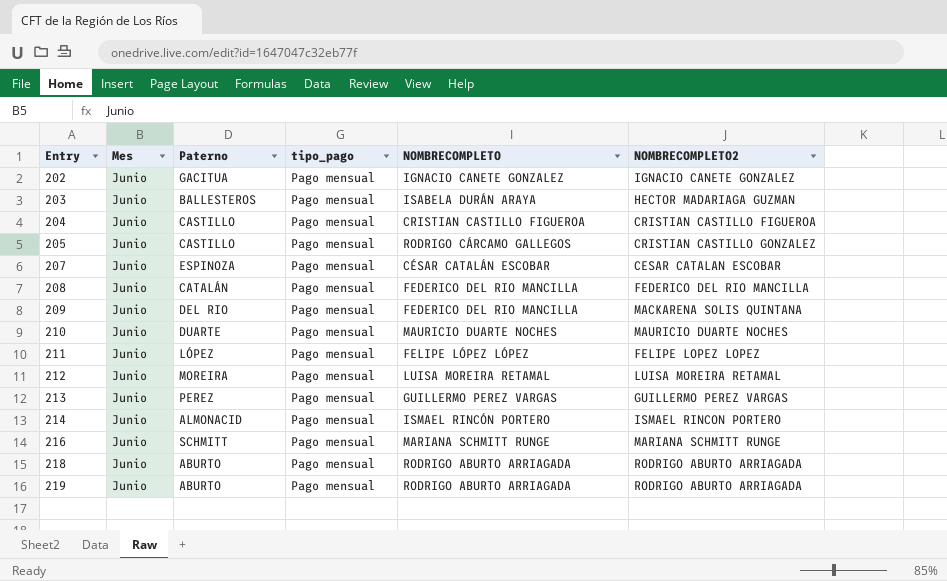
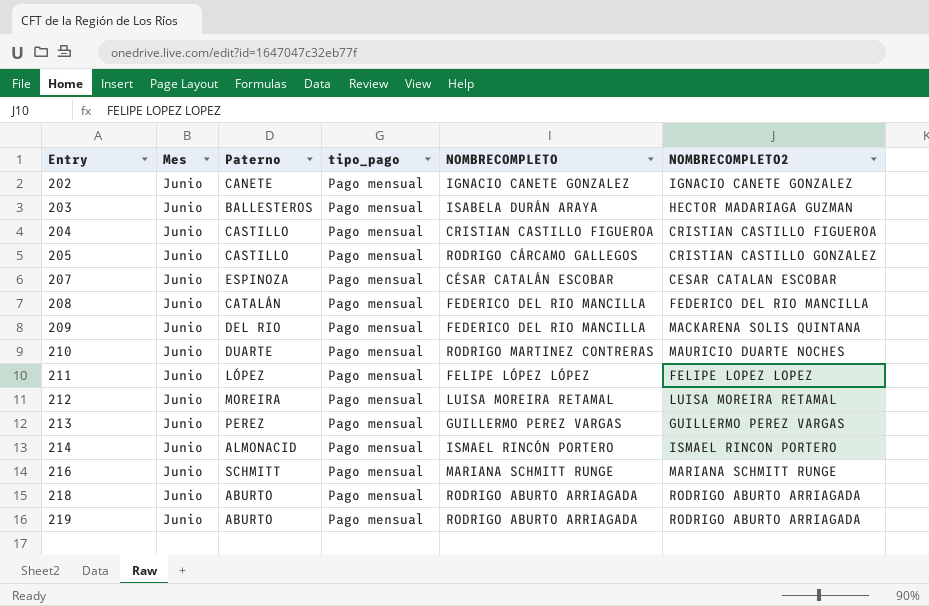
202 | Paterno: GACITUA -> CANETE
210 | NOMBRECOMPLETO: MAURICIO DUARTE NOCHES -> RODRIGO MARTINEZ CONTRERAS

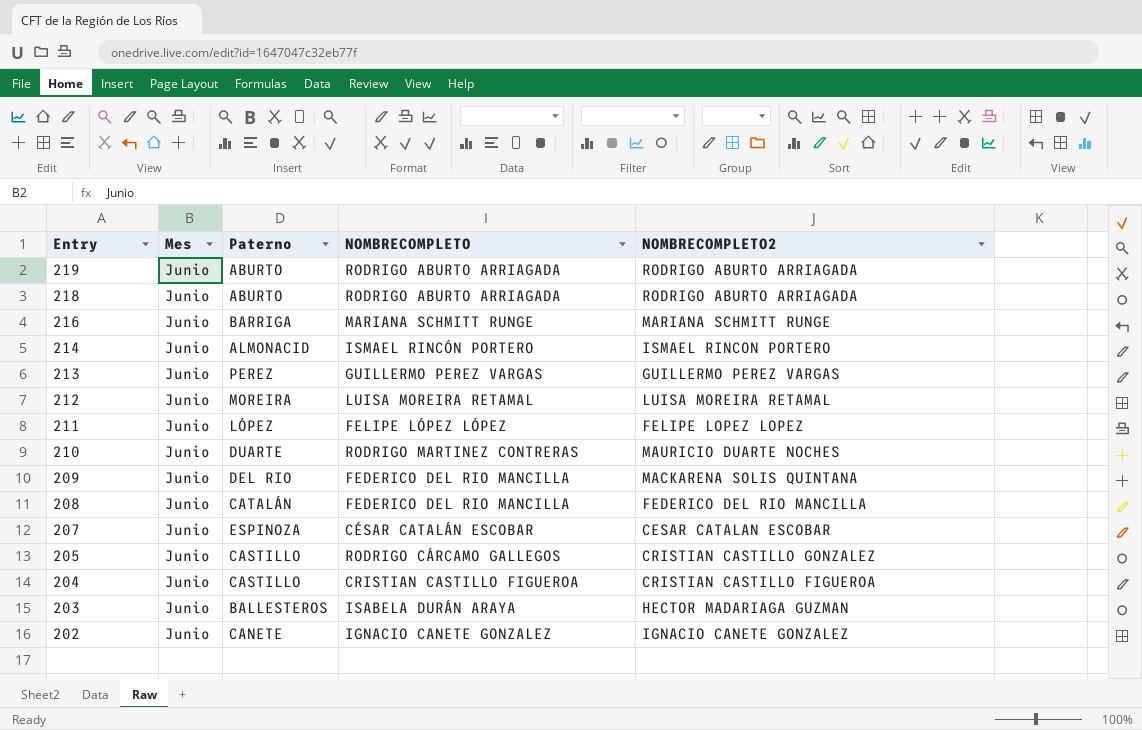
row order: Entry ascending -> Entry descending
column tipo_pago | position: 4 -> none
216 | Paterno: SCHMITT -> BARRIGA

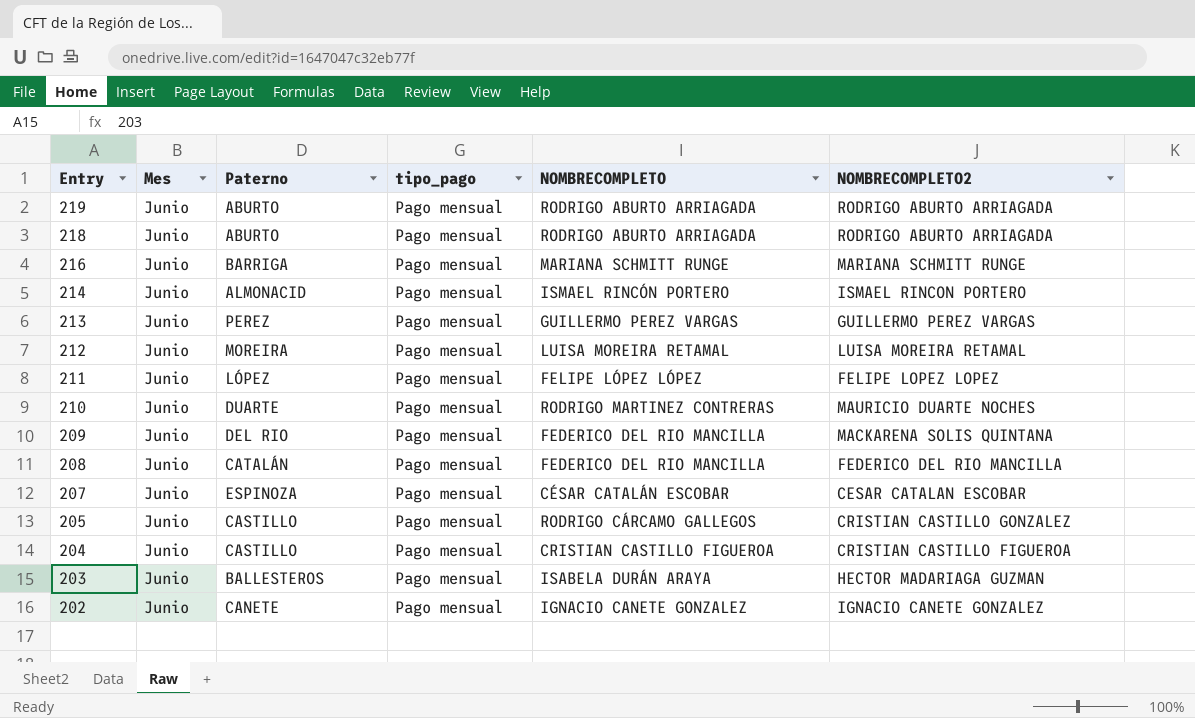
column tipo_pago | position: none -> 4

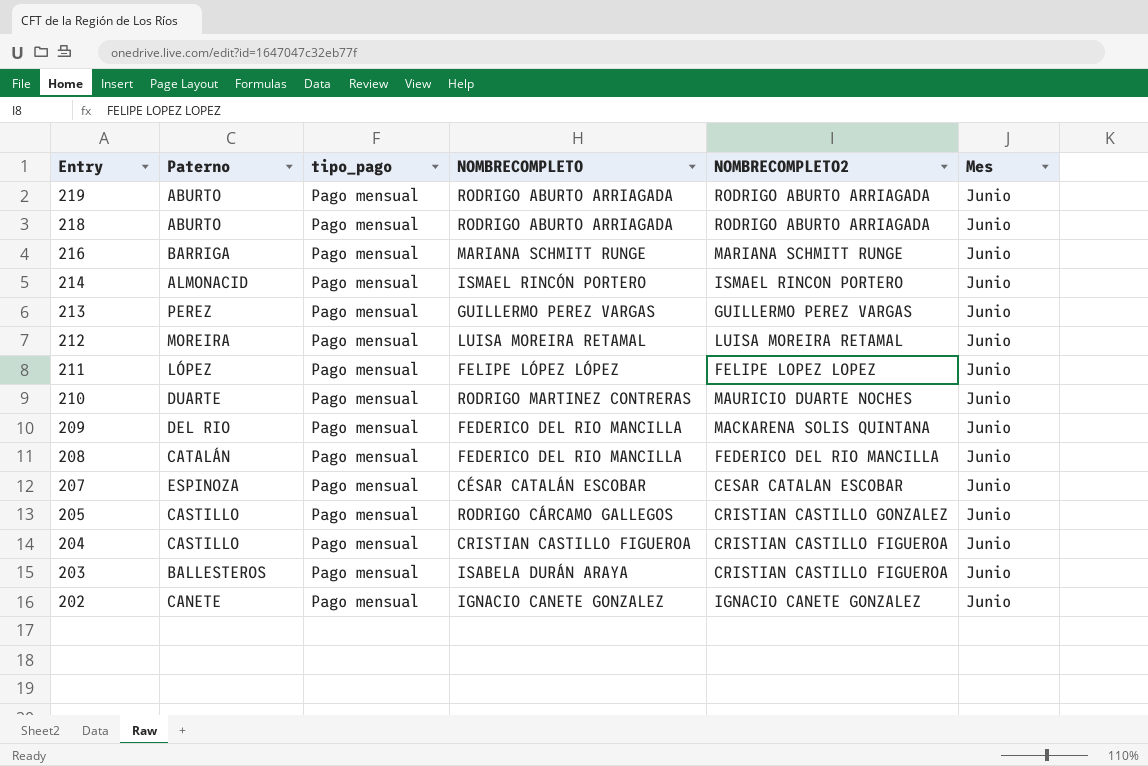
column Mes | position: 2 -> 6
203 | NOMBRECOMPLETO2: HECTOR MADARIAGA GUZMAN -> CRISTIAN CASTILLO FIGUEROA

